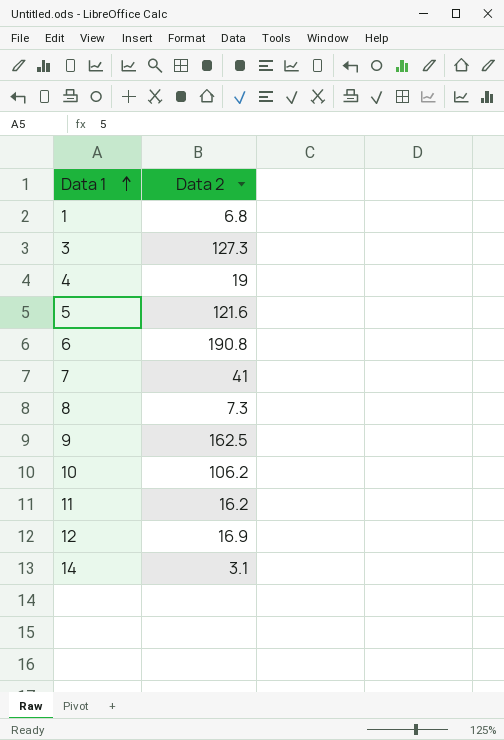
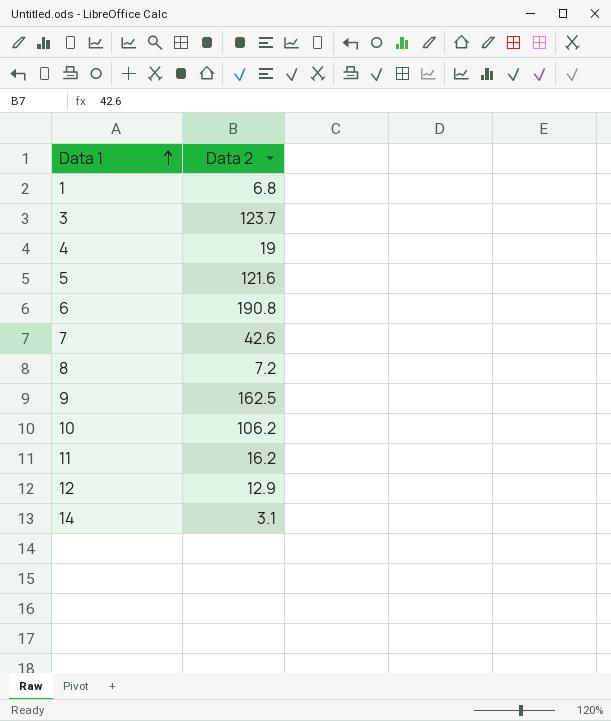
3 | Data 2: 127.3 -> 123.7
7 | Data 2: 41 -> 42.6
8 | Data 2: 7.3 -> 7.2
12 | Data 2: 16.9 -> 12.9

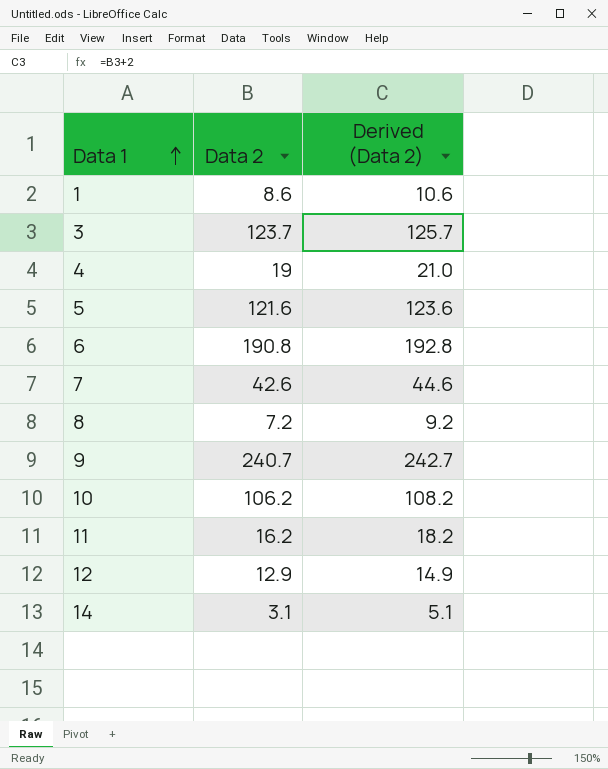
column Derived (Data 2) | formula: none -> [Data 2] + 2
1 | Data 2: 6.8 -> 8.6
9 | Data 2: 162.5 -> 240.7

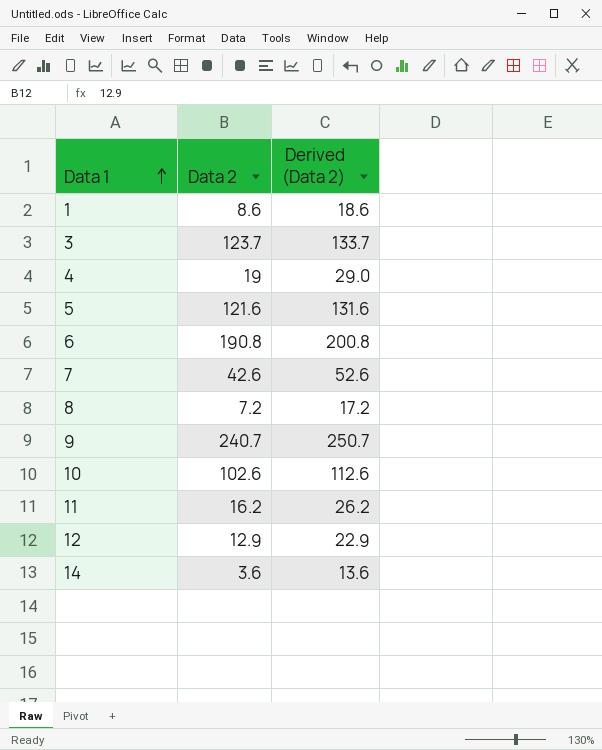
column Derived (Data 2) | formula: [Data 2] + 2 -> [Data 2] + 10
10 | Data 2: 106.2 -> 102.6
14 | Data 2: 3.1 -> 3.6

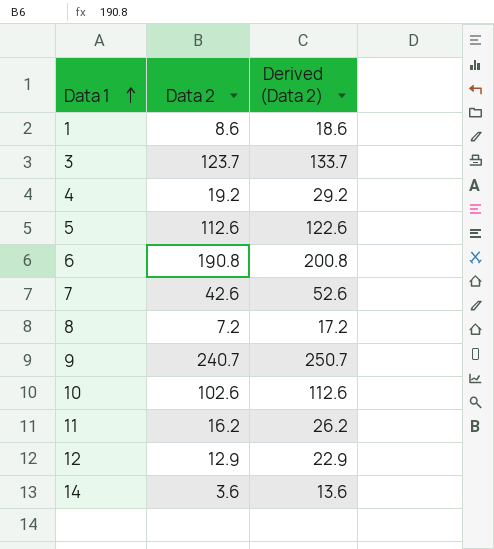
4 | Data 2: 19 -> 19.2
4 | Derived (Data 2): 29.0 -> 29.2
5 | Data 2: 121.6 -> 112.6
5 | Derived (Data 2): 131.6 -> 122.6

